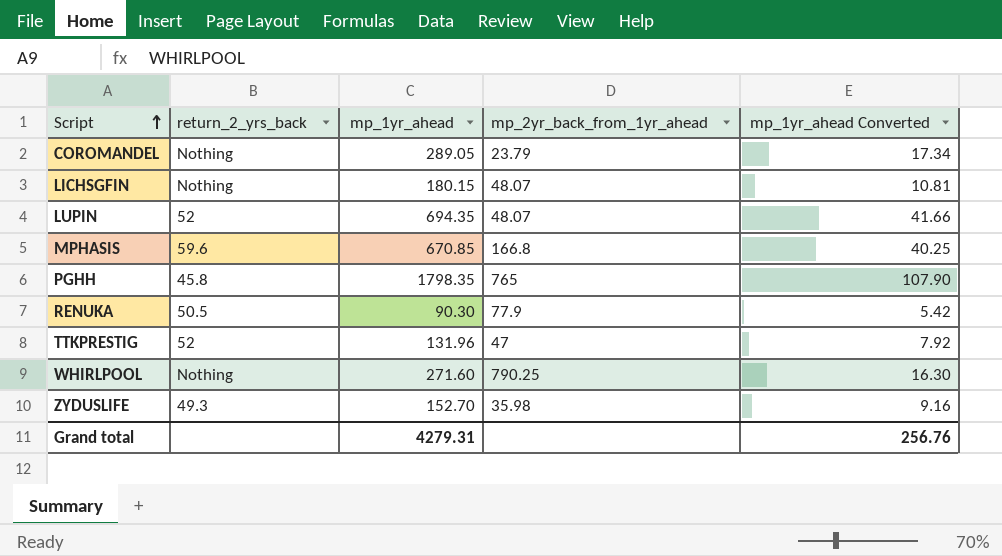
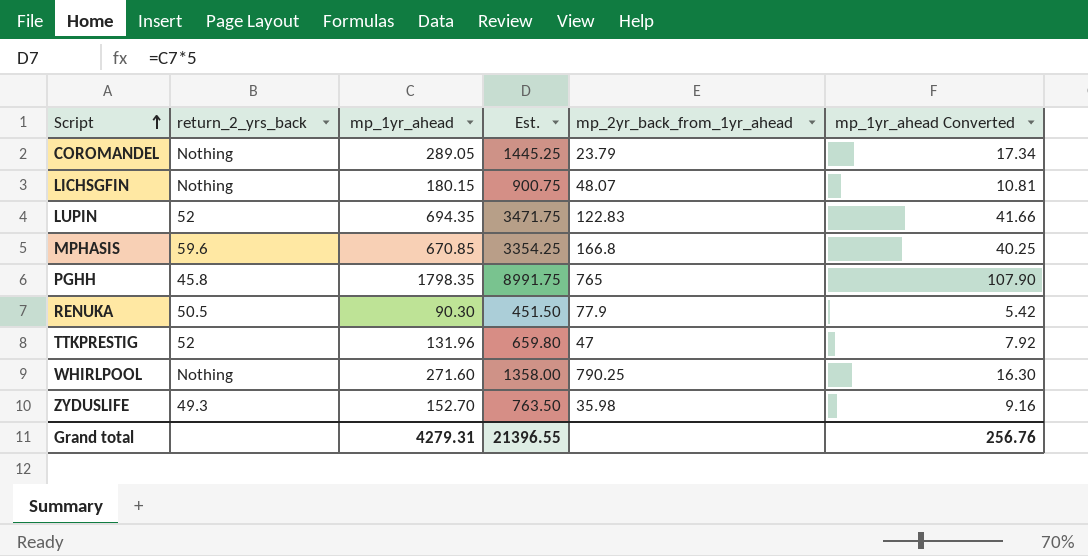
column Est. | formula: none -> [mp_1yr_ahead] * 5
LUPIN | mp_2yr_back_from_1yr_ahead: 48.07 -> 122.83

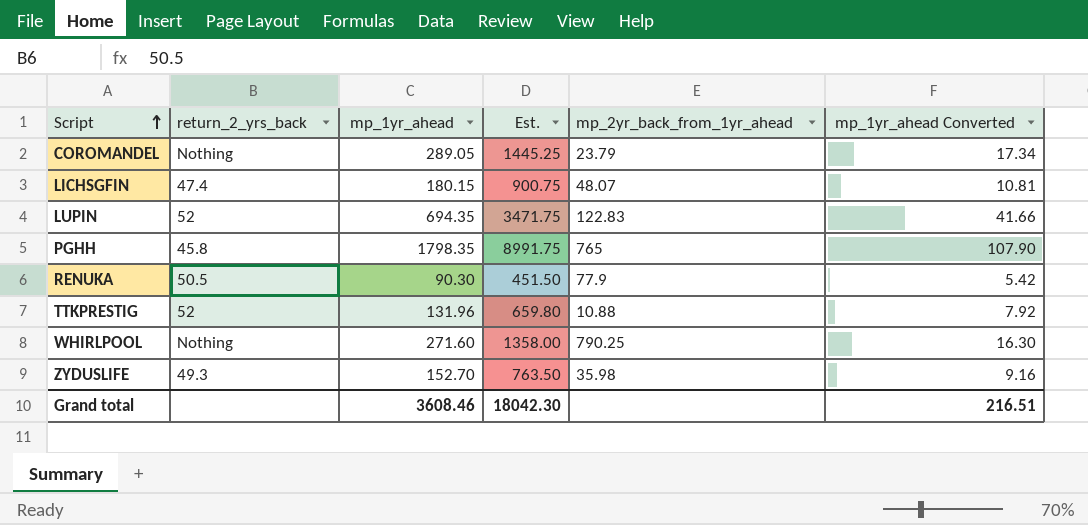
row MPHASIS: 59.6 | 670.85 | 3354.25 | 166.8 | 40.25 -> none
LICHSGFIN | return_2_yrs_back: Nothing -> 47.4
TTKPRESTIG | mp_2yr_back_from_1yr_ahead: 47 -> 10.88
Grand total | mp_1yr_ahead: 4279.31 -> 3608.46
Grand total | Est.: 21396.55 -> 18042.30
Grand total | mp_1yr_ahead Converted: 256.76 -> 216.51

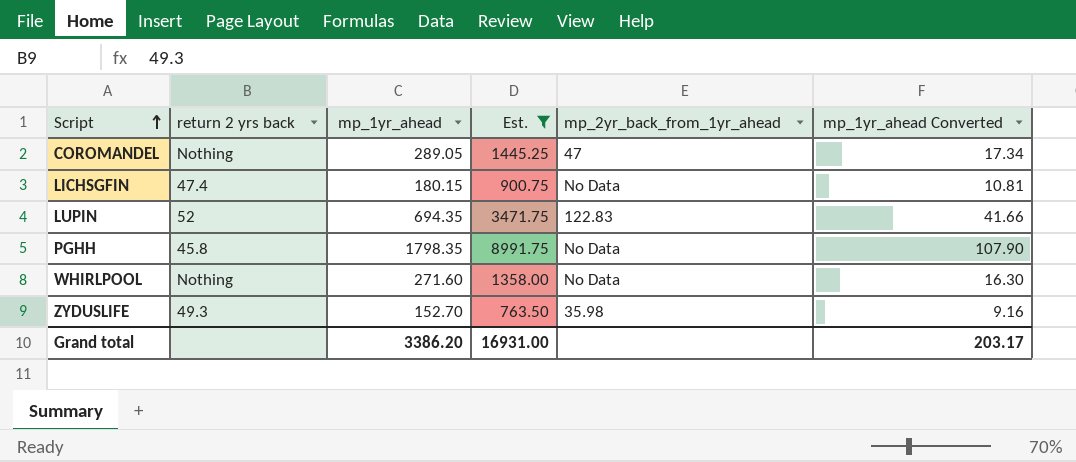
filter: none -> Est. >= 763.50
column name: return_2_yrs_back -> return 2 yrs back
COROMANDEL | mp_2yr_back_from_1yr_ahead: 23.79 -> 47
LICHSGFIN | mp_2yr_back_from_1yr_ahead: 48.07 -> No Data
PGHH | mp_2yr_back_from_1yr_ahead: 765 -> No Data
WHIRLPOOL | mp_2yr_back_from_1yr_ahead: 790.25 -> No Data
Grand total | mp_1yr_ahead: 3608.46 -> 3386.20
Grand total | Est.: 18042.30 -> 16931.00
Grand total | mp_1yr_ahead Converted: 216.51 -> 203.17

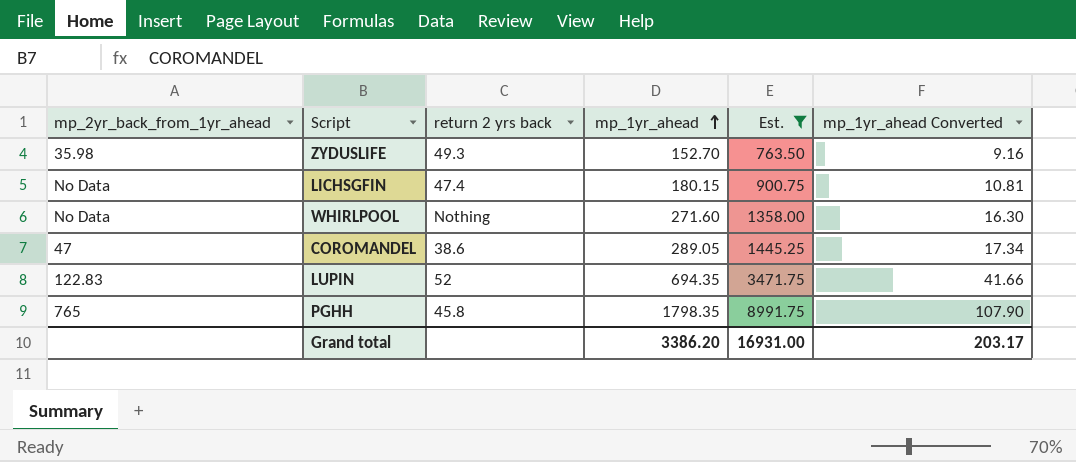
row order: Script ascending -> mp_1yr_ahead ascending
column mp_2yr_back_from_1yr_ahead | position: 5 -> 1
COROMANDEL | return 2 yrs back: Nothing -> 38.6
PGHH | mp_2yr_back_from_1yr_ahead: No Data -> 765

